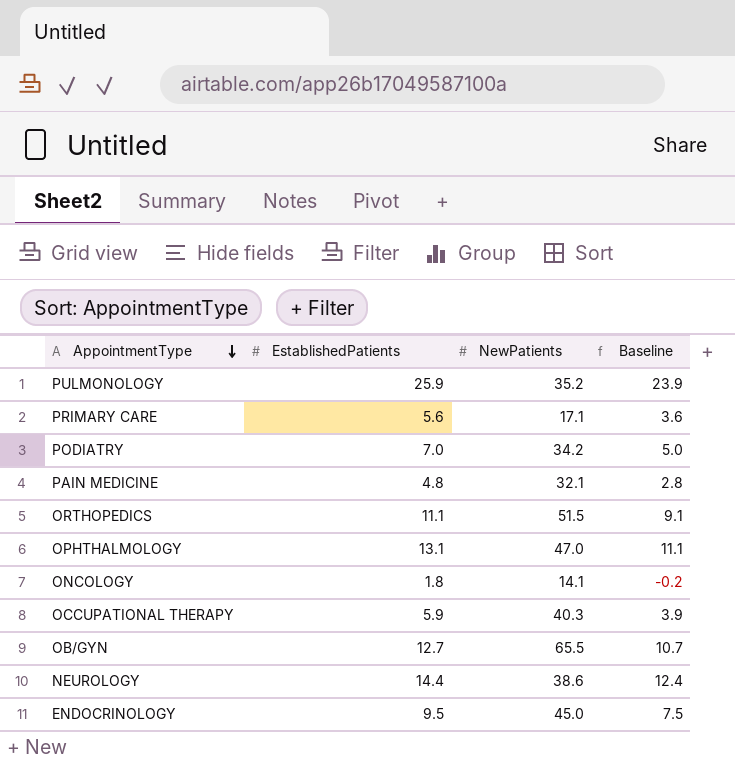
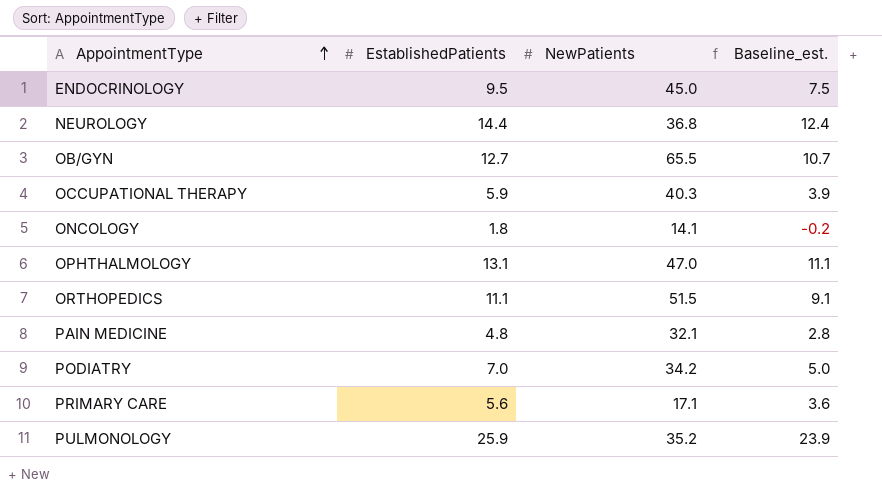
row order: AppointmentType descending -> AppointmentType ascending
column name: Baseline -> Baseline_est.
NEUROLOGY | NewPatients: 38.6 -> 36.8

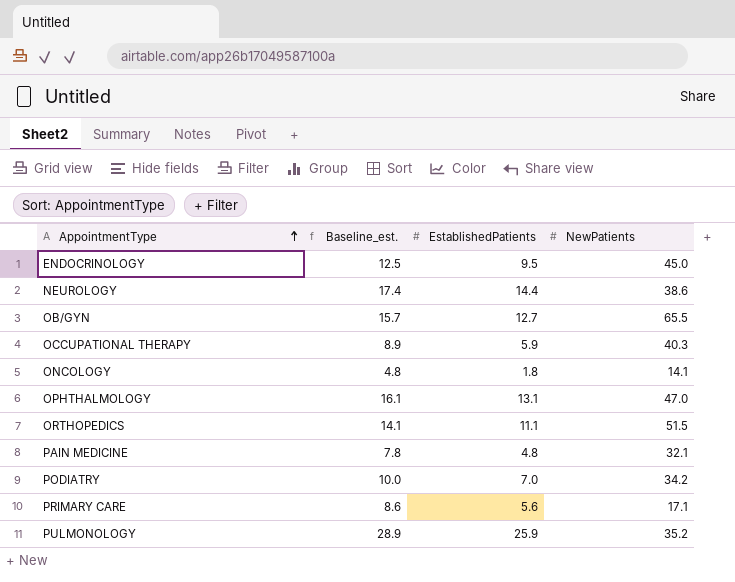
column Baseline_est. | formula: [EstablishedPatients] - 2 -> [EstablishedPatients] + 3
column Baseline_est. | position: 4 -> 2
NEUROLOGY | NewPatients: 36.8 -> 38.6

